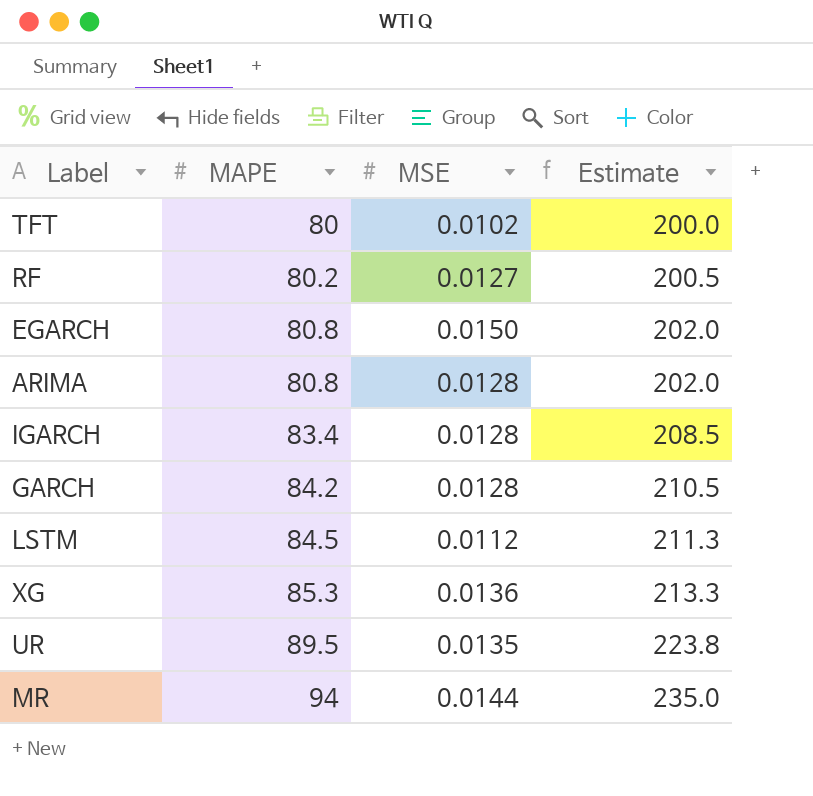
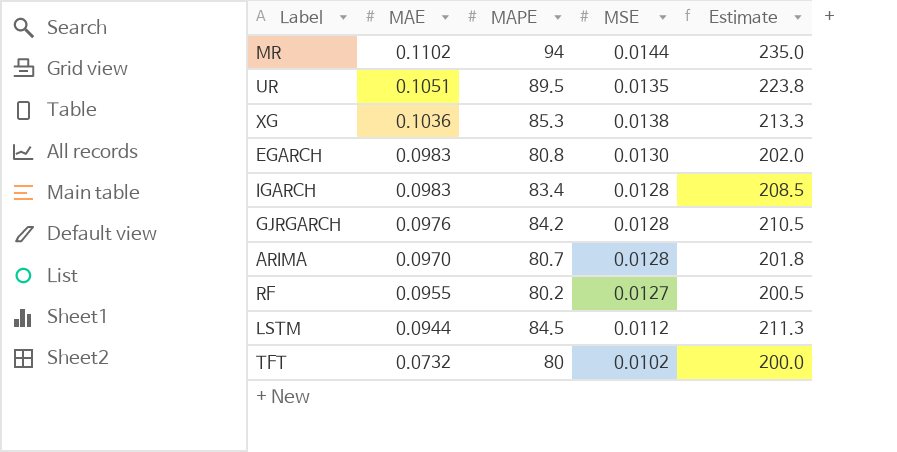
row order: MAPE ascending -> MAE descending
column MAE | position: none -> 2
row GARCH: 84.2 | 0.0128 | 210.5 -> none
XG | MSE: 0.0136 -> 0.0138
EGARCH | MSE: 0.0150 -> 0.0130
row GJRGARCH: none -> 0.0976 | 84.2 | 0.0128 | 210.5
ARIMA | MAPE: 80.8 -> 80.7
ARIMA | Estimate: 202.0 -> 201.8

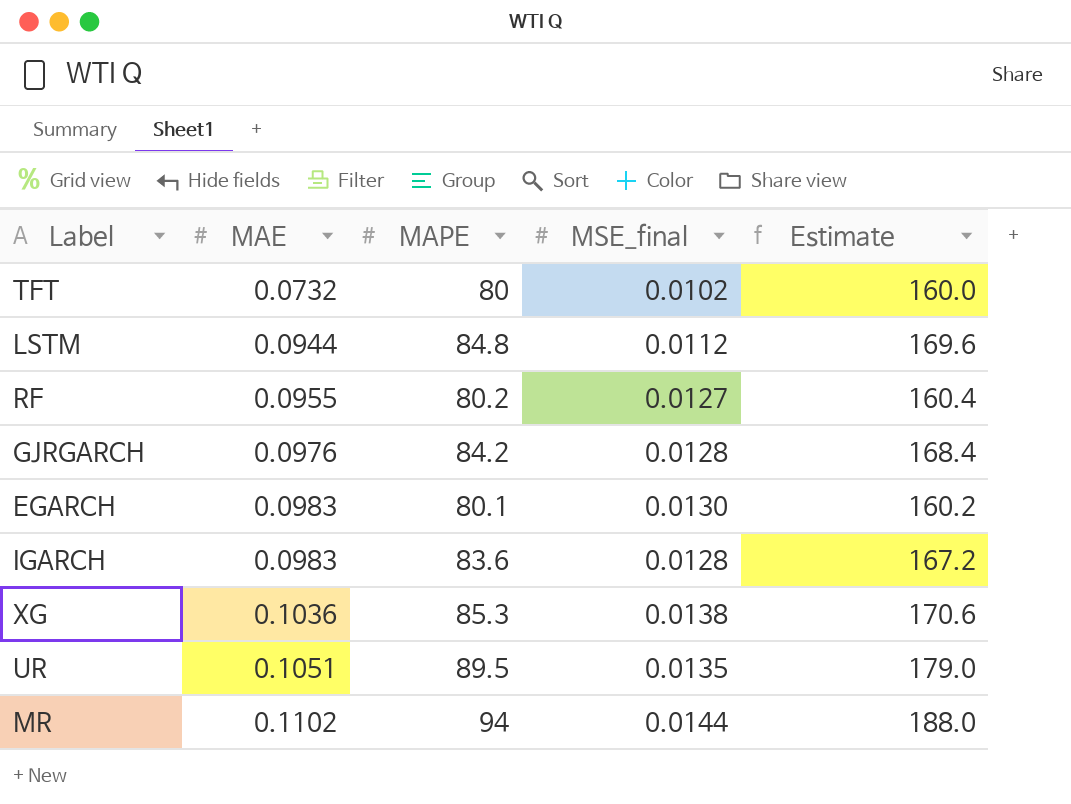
row order: MAE descending -> MAE ascending
column name: MSE -> MSE_final
column Estimate | formula: [MAPE] * 2.5 -> [MAPE] * 2
row ARIMA: 0.0970 | 80.7 | 0.0128 | 201.8 -> none
LSTM | MAPE: 84.5 -> 84.8
EGARCH | MAPE: 80.8 -> 80.1
IGARCH | MAPE: 83.4 -> 83.6

